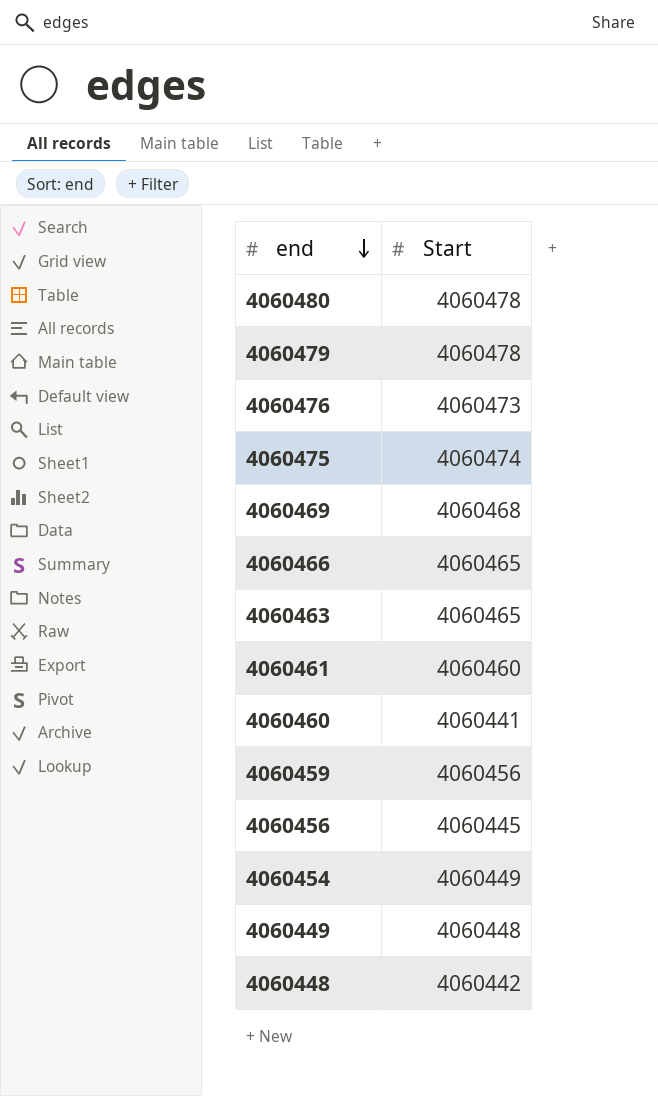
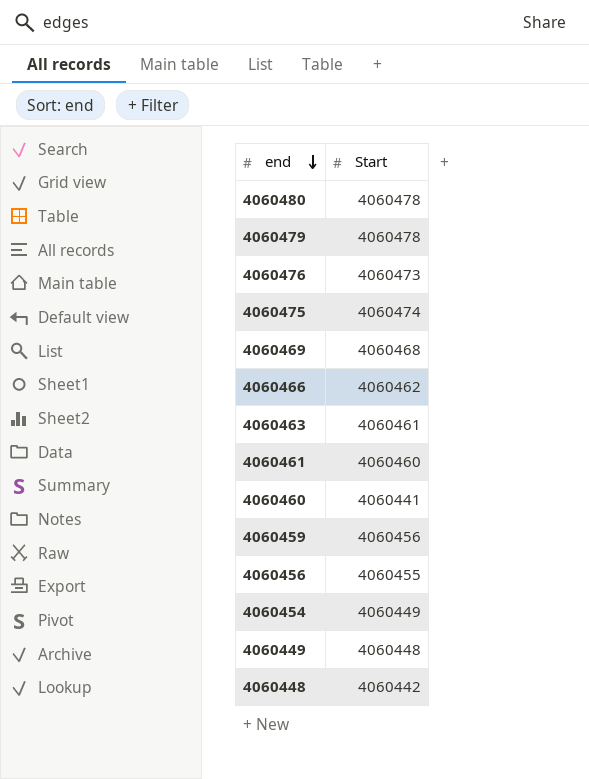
4060466 | Start: 4060465 -> 4060462
4060463 | Start: 4060465 -> 4060461
4060456 | Start: 4060445 -> 4060455

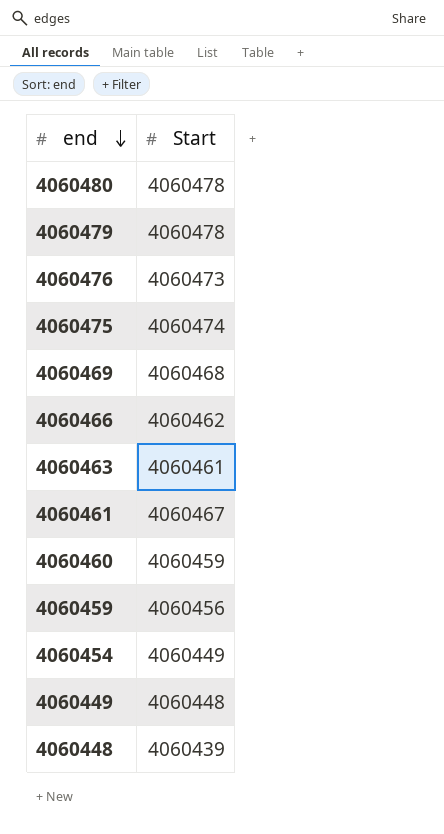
row 4060456: 4060455 -> none
4060461 | Start: 4060460 -> 4060467
4060460 | Start: 4060441 -> 4060459
4060448 | Start: 4060442 -> 4060439

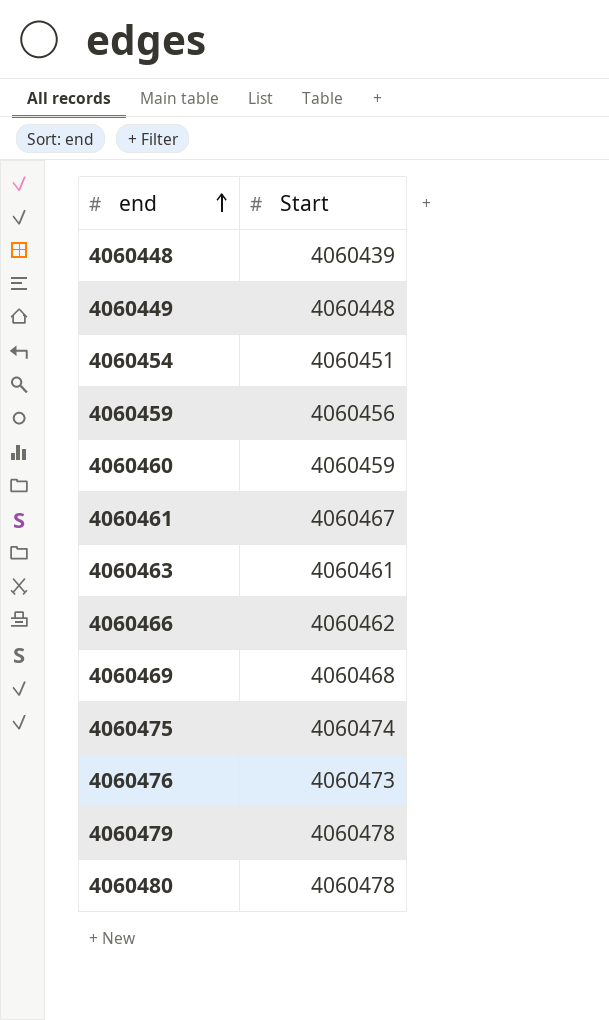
row order: end descending -> end ascending
4060454 | Start: 4060449 -> 4060451

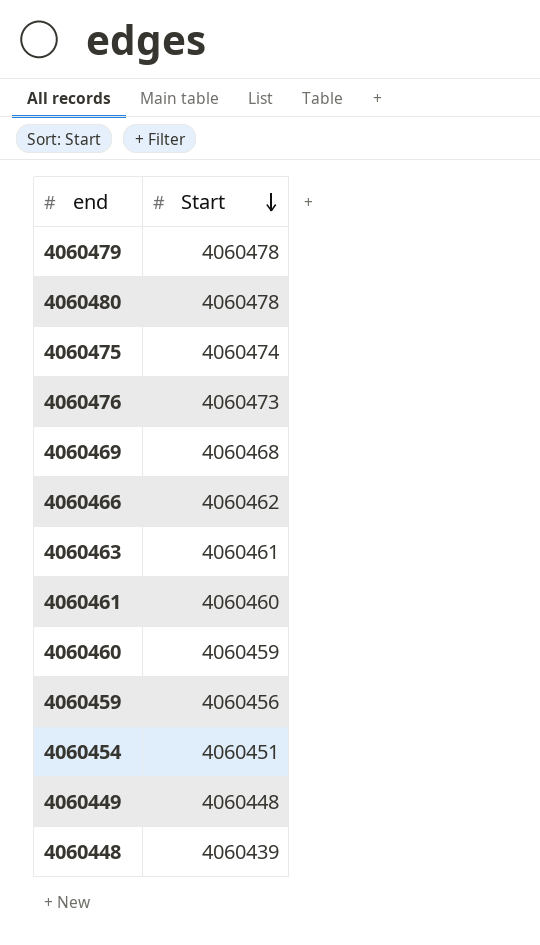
row order: end ascending -> Start descending
4060461 | Start: 4060467 -> 4060460

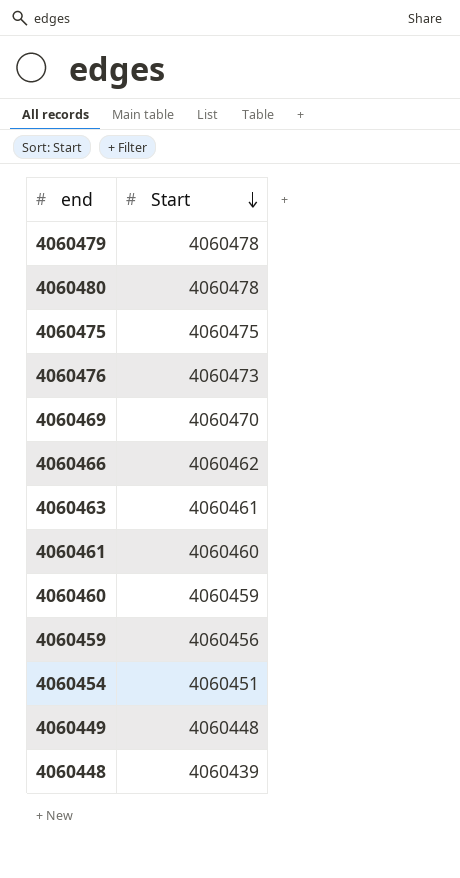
4060475 | Start: 4060474 -> 4060475
4060469 | Start: 4060468 -> 4060470

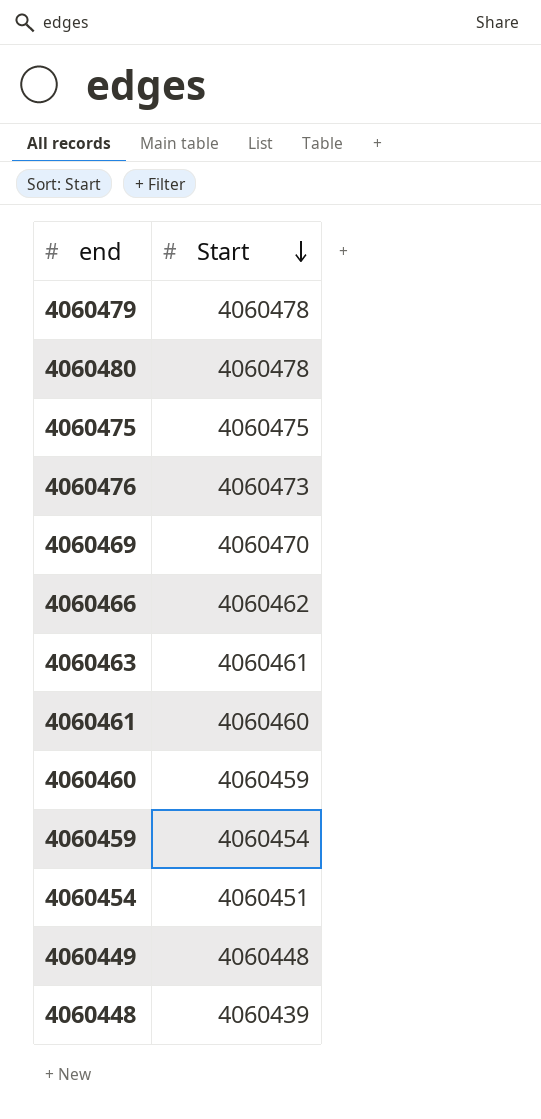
4060459 | Start: 4060456 -> 4060454

